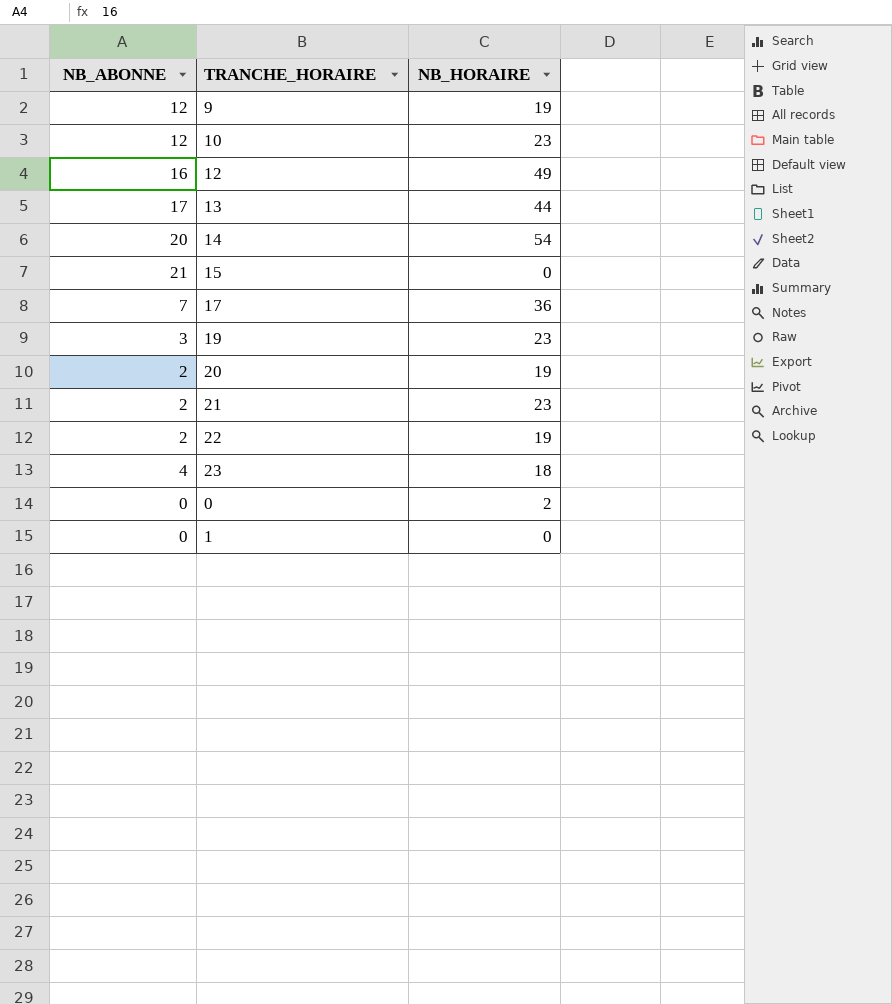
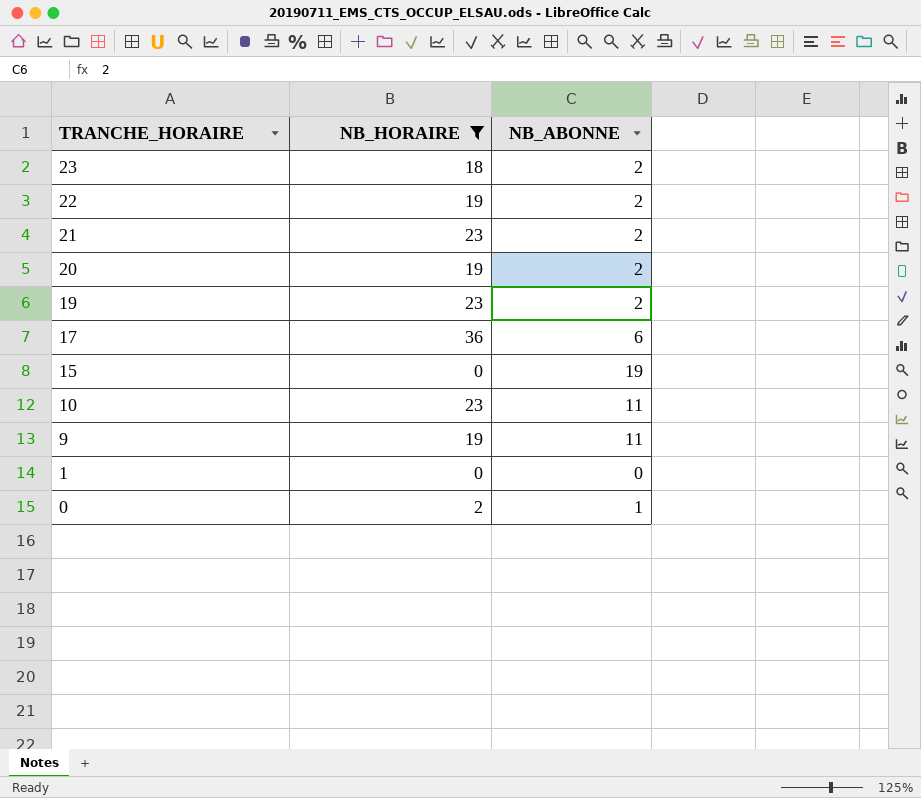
filter: none -> NB_HORAIRE <= 36
row order: none -> TRANCHE_HORAIRE descending
column NB_ABONNE | position: 1 -> 3
23 | NB_ABONNE: 4 -> 2
19 | NB_ABONNE: 3 -> 2
17 | NB_ABONNE: 7 -> 6
15 | NB_ABONNE: 21 -> 19
10 | NB_ABONNE: 12 -> 11
9 | NB_ABONNE: 12 -> 11
0 | NB_ABONNE: 0 -> 1

